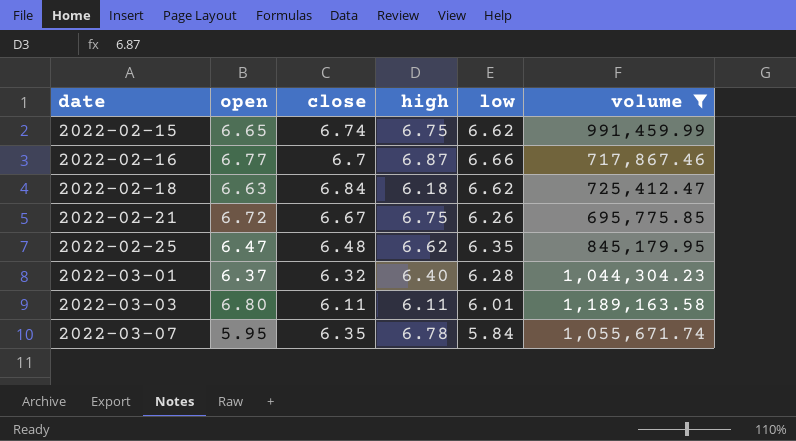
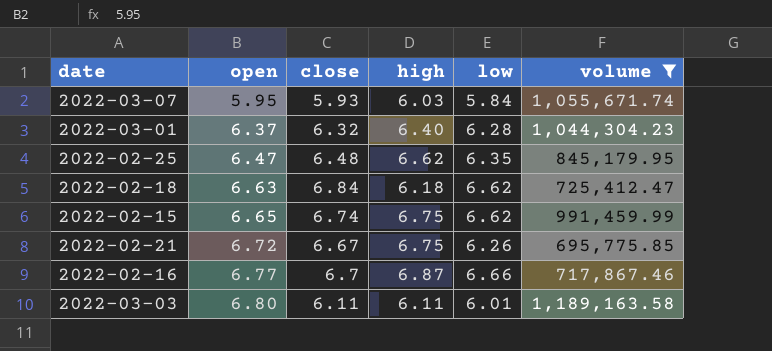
row order: date ascending -> open ascending
2022-03-07 | close: 6.35 -> 5.93
2022-03-07 | high: 6.78 -> 6.03

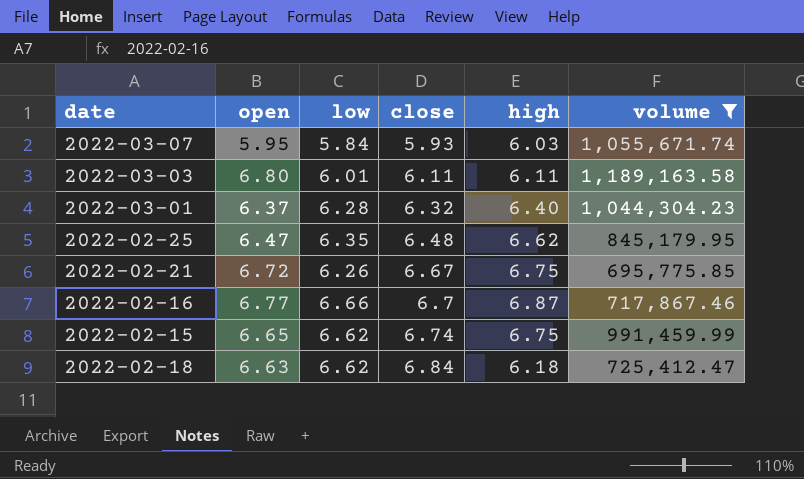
row order: open ascending -> close ascending
column low | position: 5 -> 3

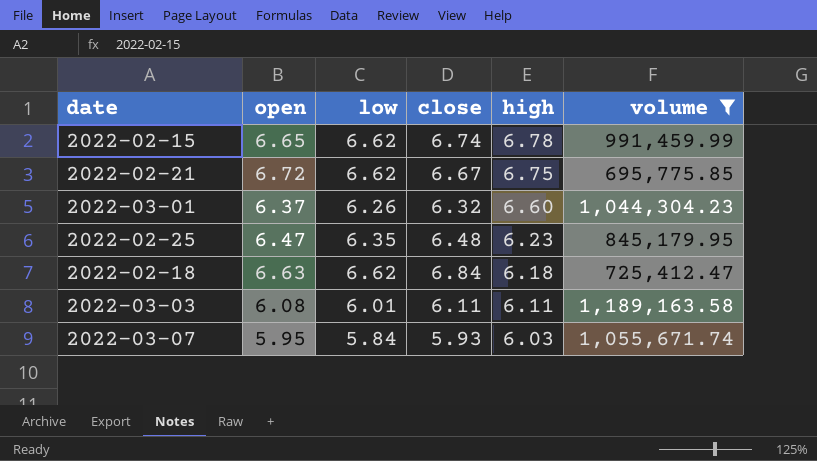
row order: close ascending -> high descending
row 2022-02-16: 6.77 | 6.66 | 6.7 | 6.87 | 717,867.46 -> none
2022-02-15 | high: 6.75 -> 6.78
2022-02-21 | low: 6.26 -> 6.62
2022-03-01 | low: 6.28 -> 6.26
2022-03-01 | high: 6.40 -> 6.60
2022-02-25 | high: 6.62 -> 6.23
2022-03-03 | open: 6.80 -> 6.08

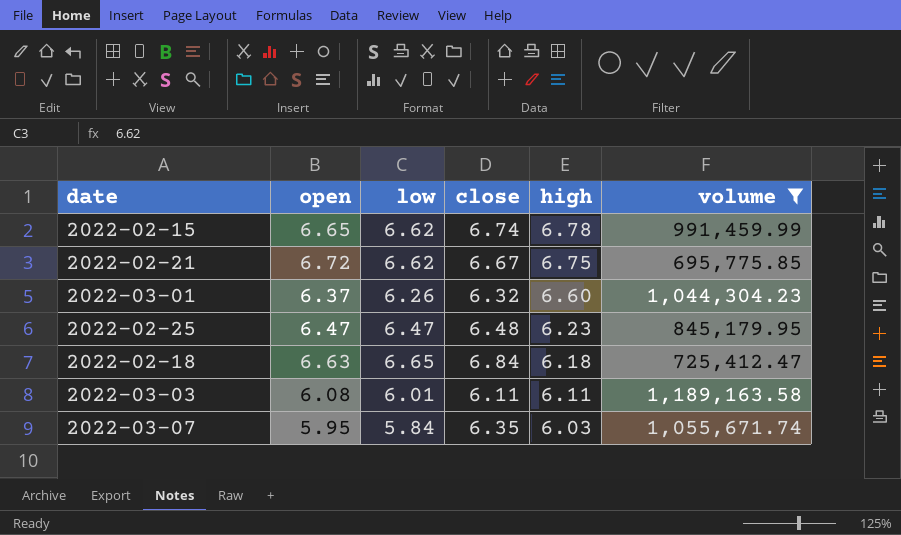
2022-02-25 | low: 6.35 -> 6.47
2022-02-18 | low: 6.62 -> 6.65
2022-03-07 | close: 5.93 -> 6.35

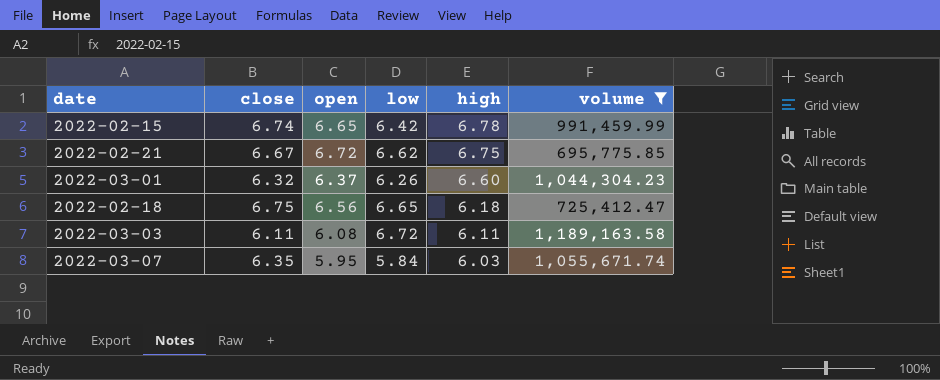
column close | position: 4 -> 2
row 2022-02-25: 6.47 | 6.47 | 6.48 | 6.23 | 845,179.95 -> none
2022-02-15 | low: 6.62 -> 6.42
2022-02-18 | close: 6.84 -> 6.75
2022-02-18 | open: 6.63 -> 6.56
2022-03-03 | low: 6.01 -> 6.72

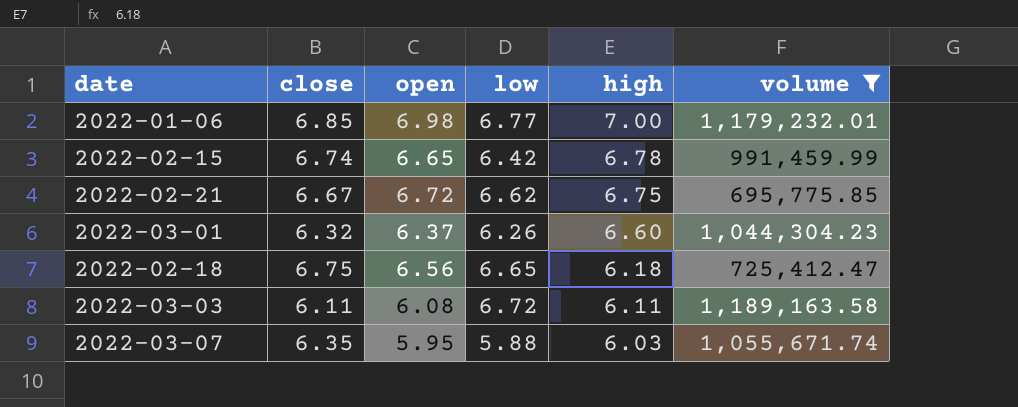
row 2022-01-06: none -> 6.85 | 6.98 | 6.77 | 7.00 | 1,179,232.01
2022-03-07 | low: 5.84 -> 5.88

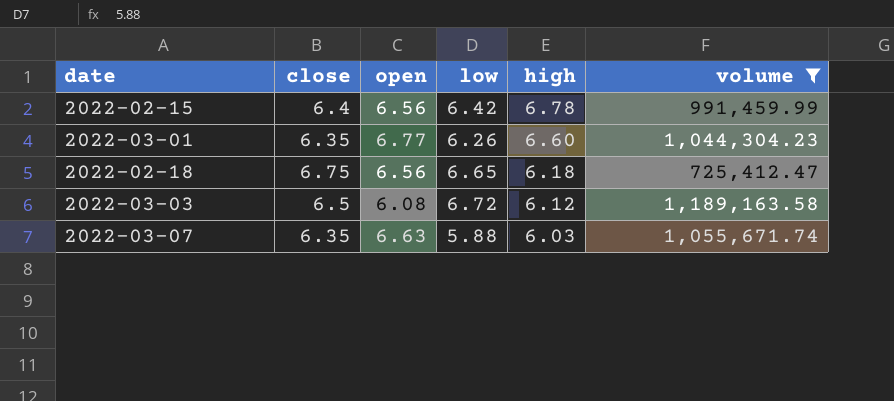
row 2022-01-06: 6.85 | 6.98 | 6.77 | 7.00 | 1,179,232.01 -> none
row 2022-02-21: 6.67 | 6.72 | 6.62 | 6.75 | 695,775.85 -> none
2022-02-15 | close: 6.74 -> 6.4
2022-02-15 | open: 6.65 -> 6.56
2022-03-01 | close: 6.32 -> 6.35
2022-03-01 | open: 6.37 -> 6.77
2022-03-03 | close: 6.11 -> 6.5
2022-03-03 | high: 6.11 -> 6.12
2022-03-07 | open: 5.95 -> 6.63

